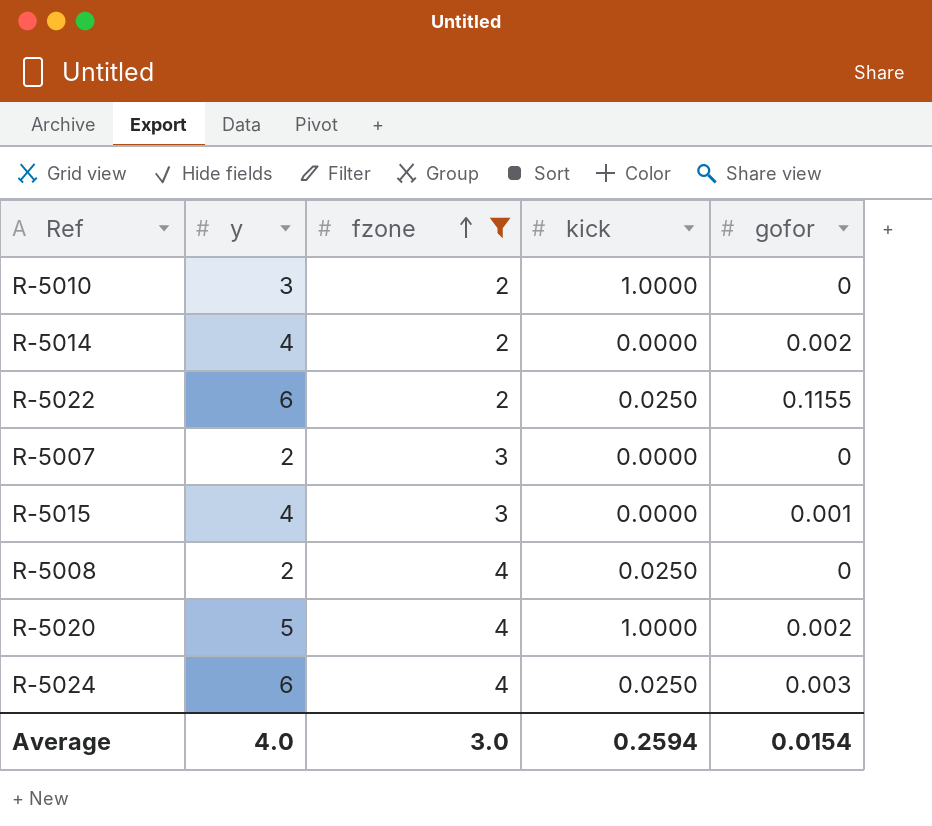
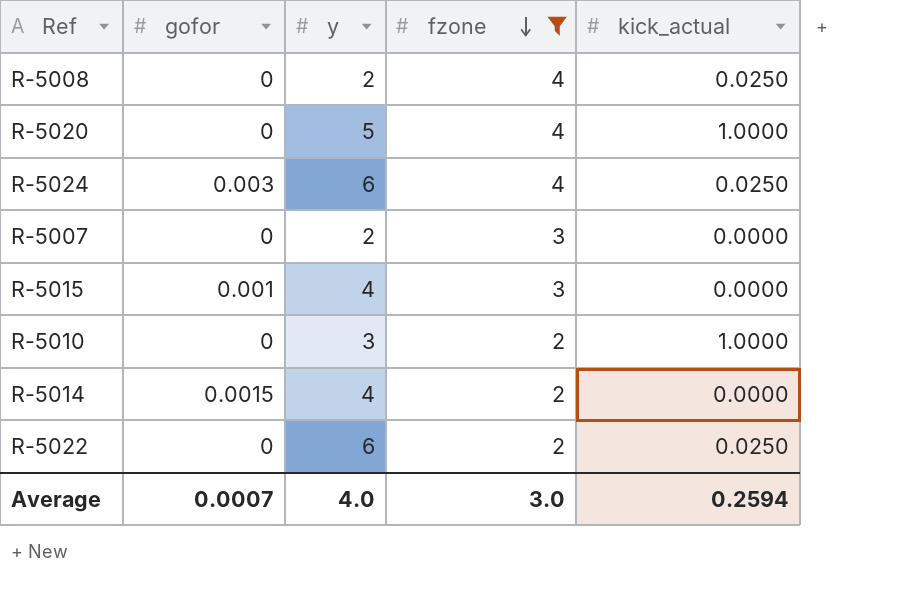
row order: fzone ascending -> fzone descending
column gofor | position: 5 -> 2
column name: kick -> kick_actual
R-5020 | gofor: 0.002 -> 0
R-5014 | gofor: 0.002 -> 0.0015
R-5022 | gofor: 0.1155 -> 0
Average | gofor: 0.0154 -> 0.0007

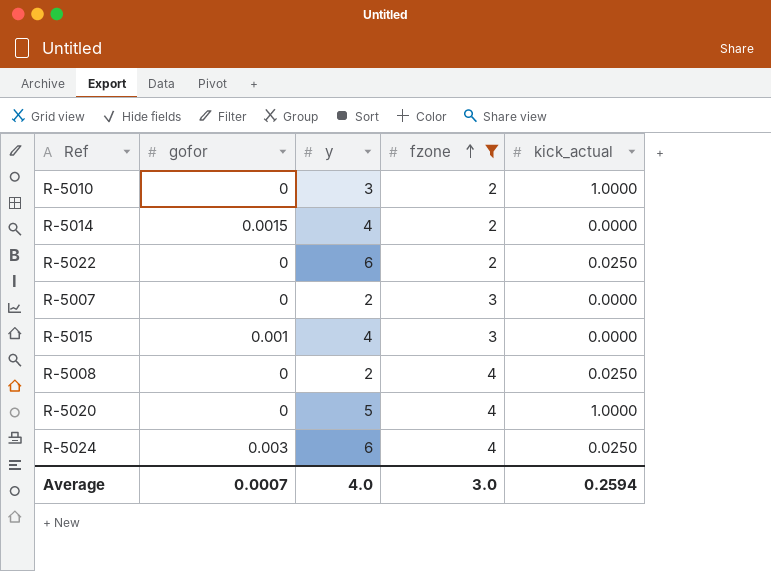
row order: fzone descending -> fzone ascending

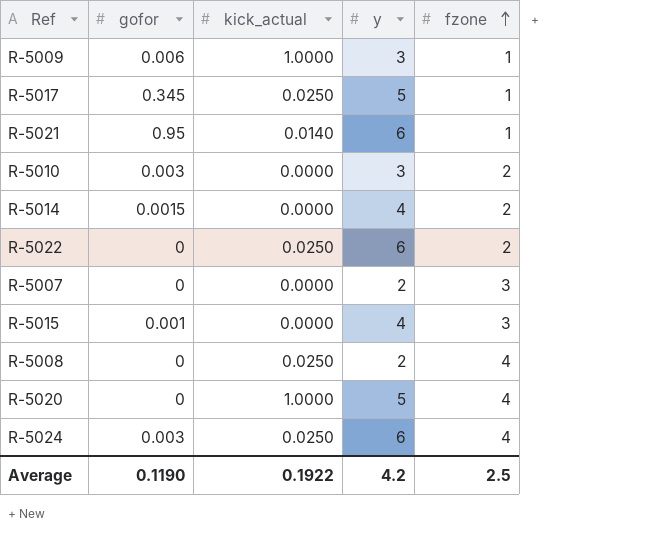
filter: fzone != 1 -> none
column kick_actual | position: 5 -> 3
R-5010 | gofor: 0 -> 0.003
R-5010 | kick_actual: 1.0000 -> 0.0000
Average | gofor: 0.0007 -> 0.1190
Average | kick_actual: 0.2594 -> 0.1922
Average | y: 4.0 -> 4.2
Average | fzone: 3.0 -> 2.5

